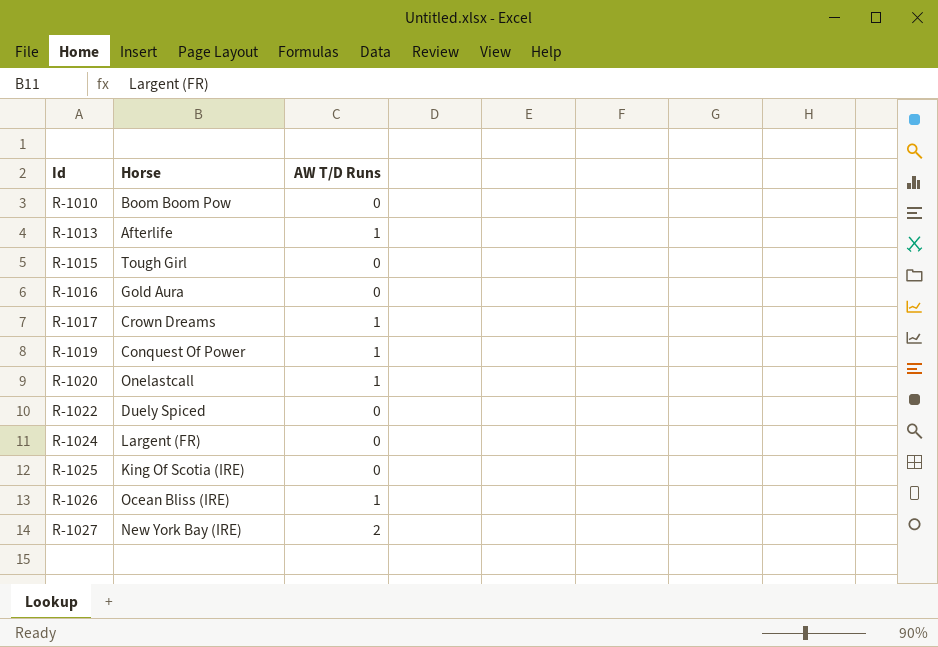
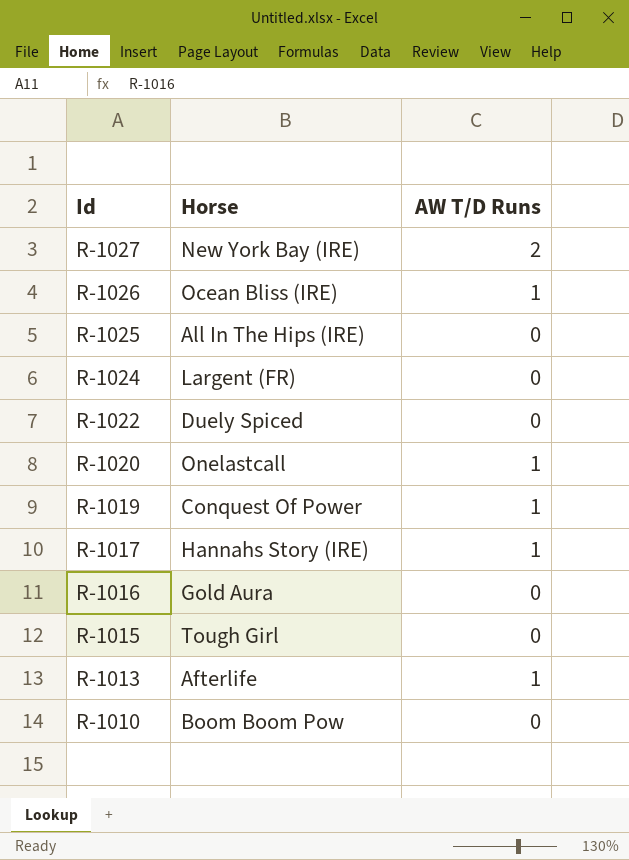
row order: Id ascending -> Id descending
R-1025 | Horse: King Of Scotia (IRE) -> All In The Hips (IRE)
R-1017 | Horse: Crown Dreams -> Hannahs Story (IRE)

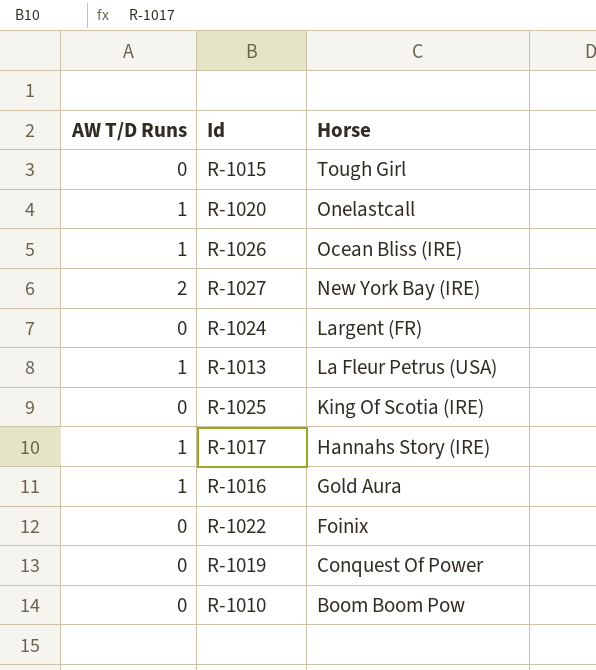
row order: Id descending -> Horse descending
column AW T/D Runs | position: 3 -> 1
R-1013 | Horse: Afterlife -> La Fleur Petrus (USA)
R-1025 | Horse: All In The Hips (IRE) -> King Of Scotia (IRE)
R-1016 | AW T/D Runs: 0 -> 1
R-1022 | Horse: Duely Spiced -> Foinix
R-1019 | AW T/D Runs: 1 -> 0

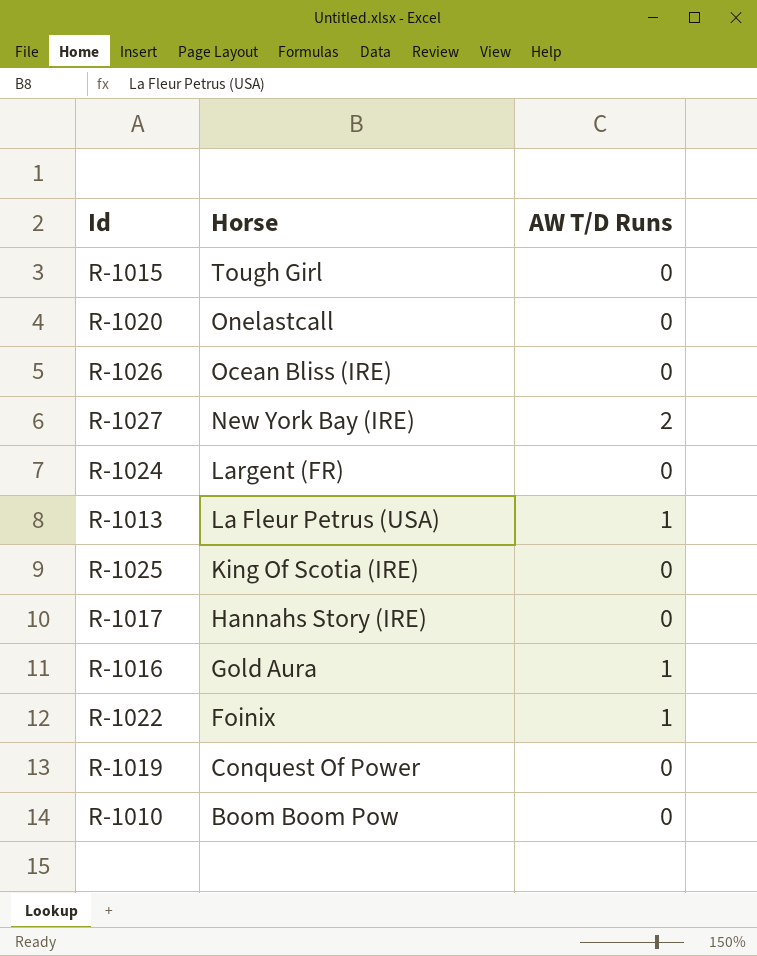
column AW T/D Runs | position: 1 -> 3
R-1020 | AW T/D Runs: 1 -> 0
R-1026 | AW T/D Runs: 1 -> 0
R-1017 | AW T/D Runs: 1 -> 0
R-1022 | AW T/D Runs: 0 -> 1

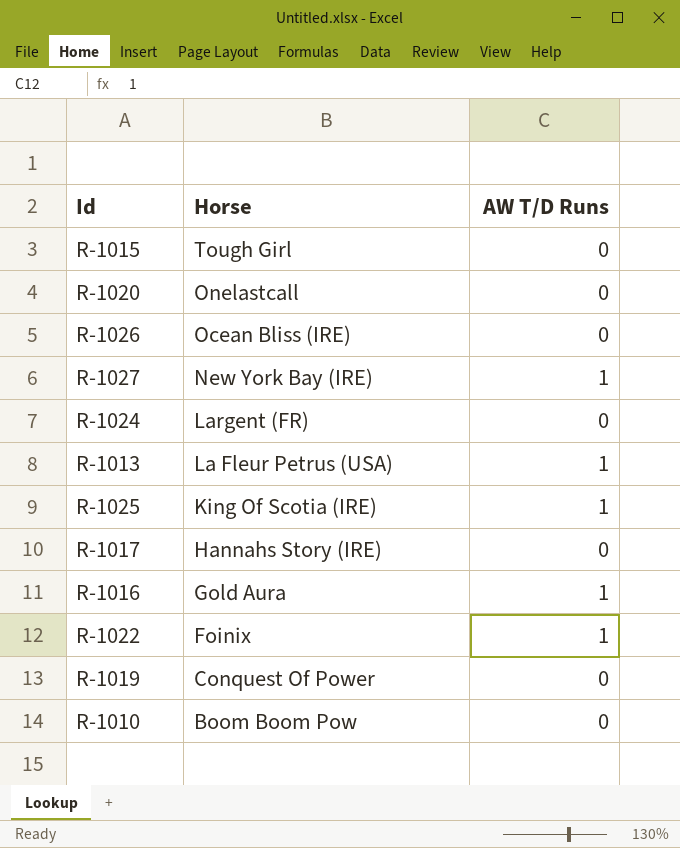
R-1027 | AW T/D Runs: 2 -> 1
R-1025 | AW T/D Runs: 0 -> 1

